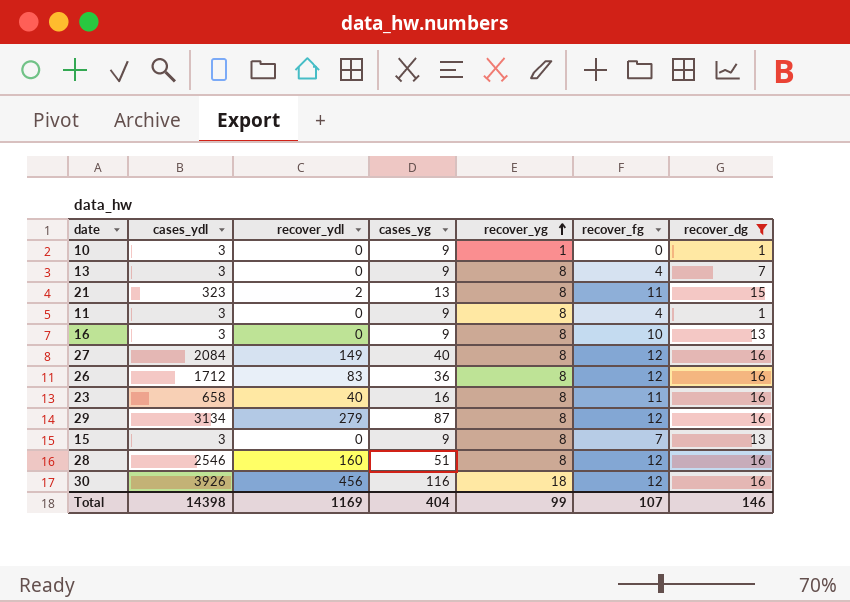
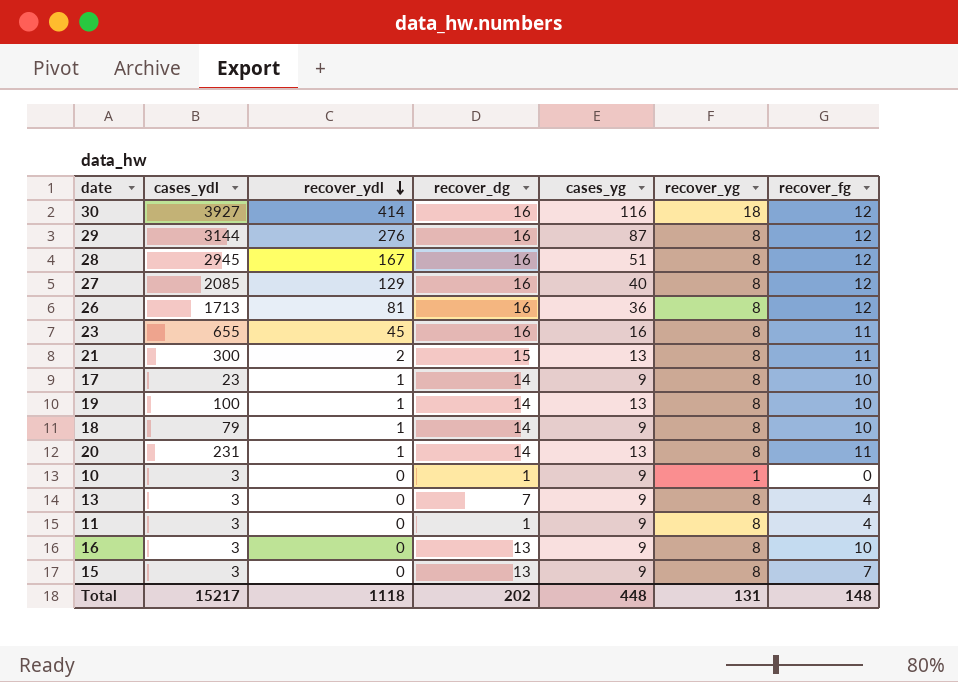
filter: recover_dg != 14 -> none
row order: recover_yg ascending -> recover_ydl descending
column recover_dg | position: 7 -> 4
30 | cases_ydl: 3926 -> 3927
30 | recover_ydl: 456 -> 414
29 | cases_ydl: 3134 -> 3144
29 | recover_ydl: 279 -> 276
28 | cases_ydl: 2546 -> 2945
28 | recover_ydl: 160 -> 167
27 | cases_ydl: 2084 -> 2085
27 | recover_ydl: 149 -> 129
26 | cases_ydl: 1712 -> 1713
26 | recover_ydl: 83 -> 81
23 | cases_ydl: 658 -> 655
23 | recover_ydl: 40 -> 45
21 | cases_ydl: 323 -> 300
Total | cases_ydl: 14398 -> 15217
Total | recover_ydl: 1169 -> 1118
Total | recover_dg: 146 -> 202
Total | cases_yg: 404 -> 448
Total | recover_yg: 99 -> 131
Total | recover_fg: 107 -> 148

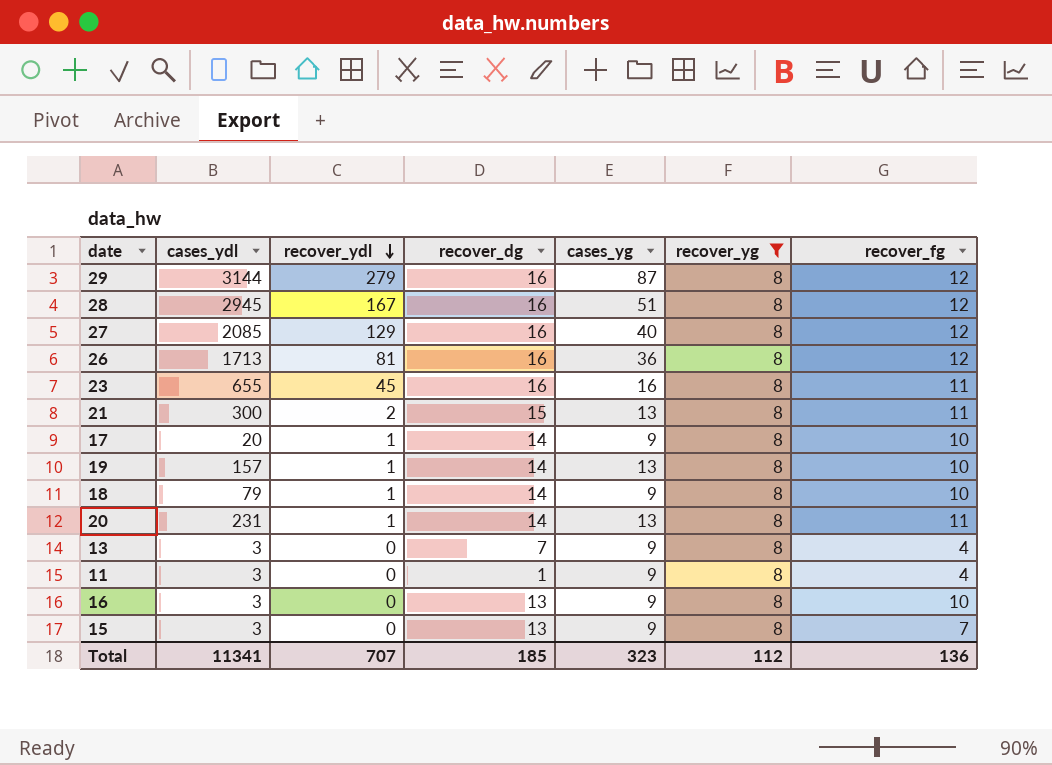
filter: none -> recover_yg = 8
29 | recover_ydl: 276 -> 279
17 | cases_ydl: 23 -> 20
19 | cases_ydl: 100 -> 157
Total | cases_ydl: 15217 -> 11341
Total | recover_ydl: 1118 -> 707
Total | recover_dg: 202 -> 185
Total | cases_yg: 448 -> 323
Total | recover_yg: 131 -> 112
Total | recover_fg: 148 -> 136

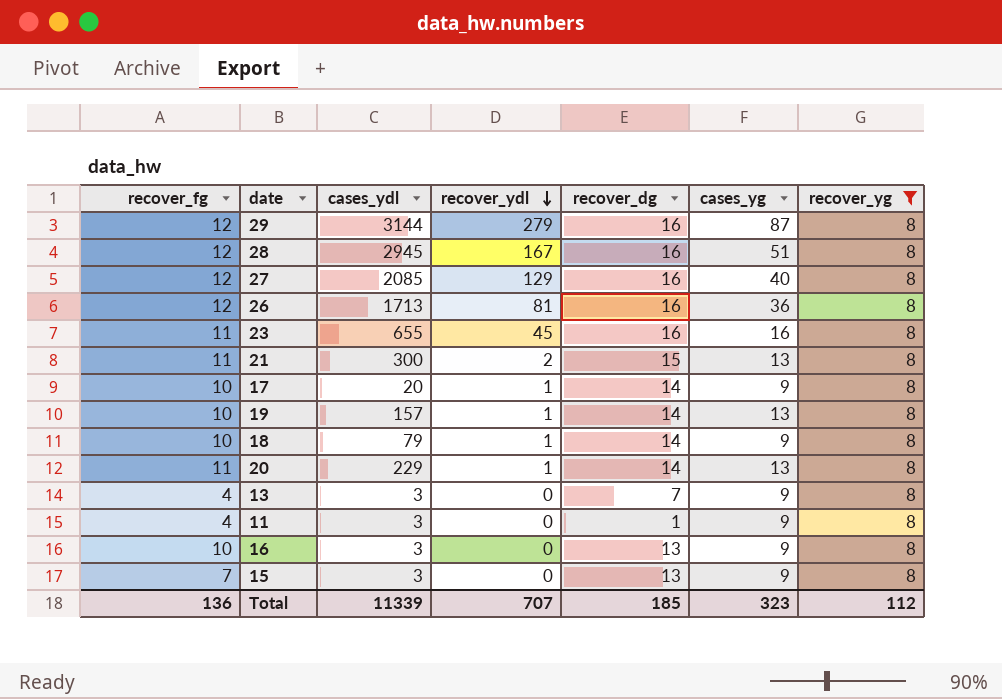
column recover_fg | position: 7 -> 1
20 | cases_ydl: 231 -> 229
Total | cases_ydl: 11341 -> 11339

